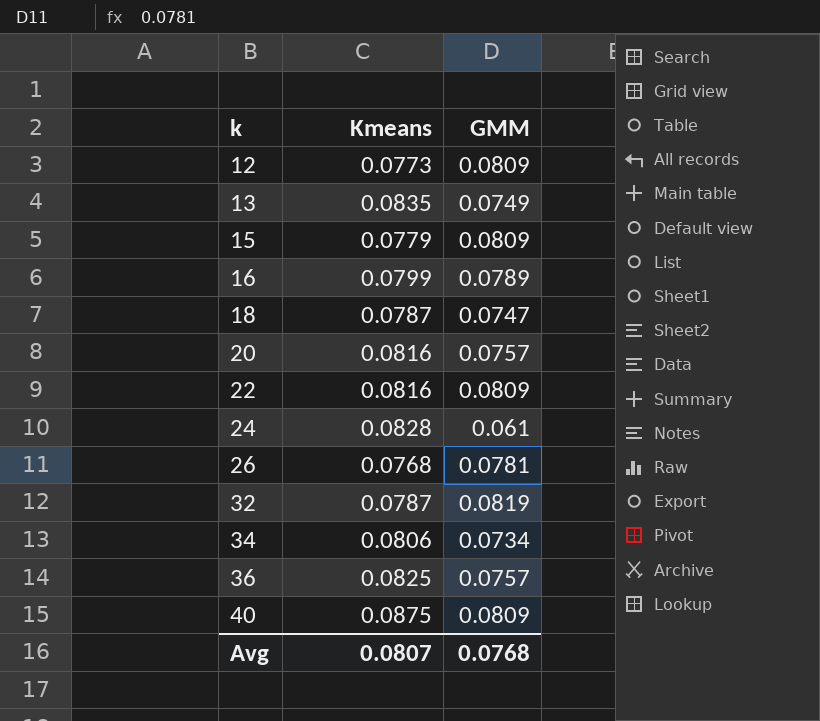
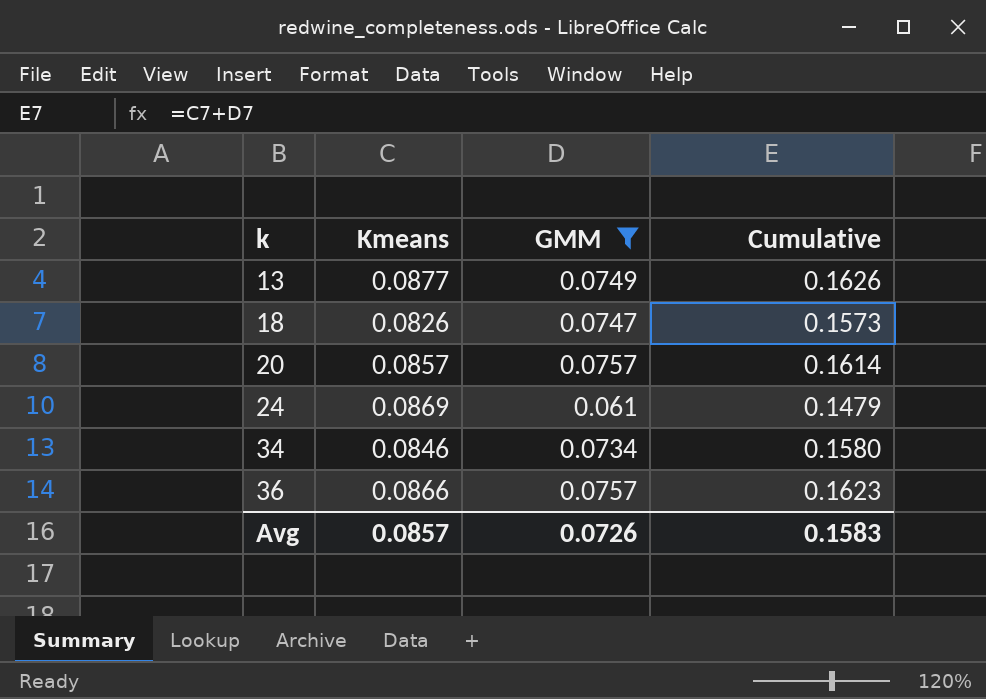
filter: none -> GMM <= 0.0757
column Cumulative | formula: none -> [Kmeans] + [GMM]
13 | Kmeans: 0.0835 -> 0.0877
18 | Kmeans: 0.0787 -> 0.0826
20 | Kmeans: 0.0816 -> 0.0857
24 | Kmeans: 0.0828 -> 0.0869
34 | Kmeans: 0.0806 -> 0.0846
36 | Kmeans: 0.0825 -> 0.0866
Avg | Kmeans: 0.0807 -> 0.0857
Avg | GMM: 0.0768 -> 0.0726

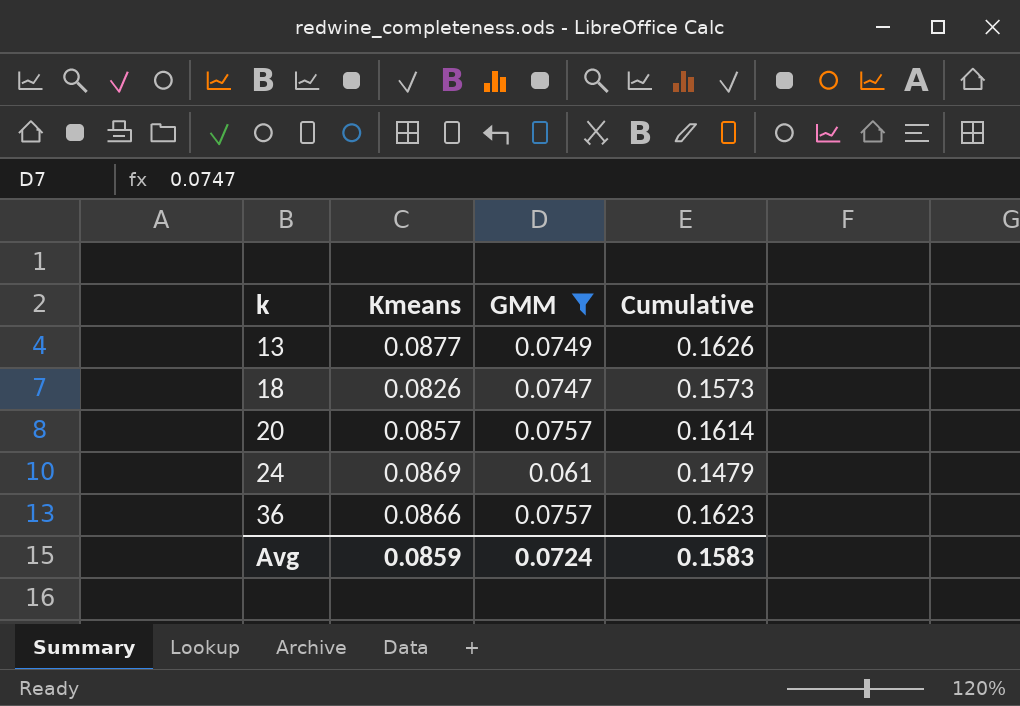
row 34: 0.0846 | 0.0734 | 0.1580 -> none
Avg | Kmeans: 0.0857 -> 0.0859
Avg | GMM: 0.0726 -> 0.0724

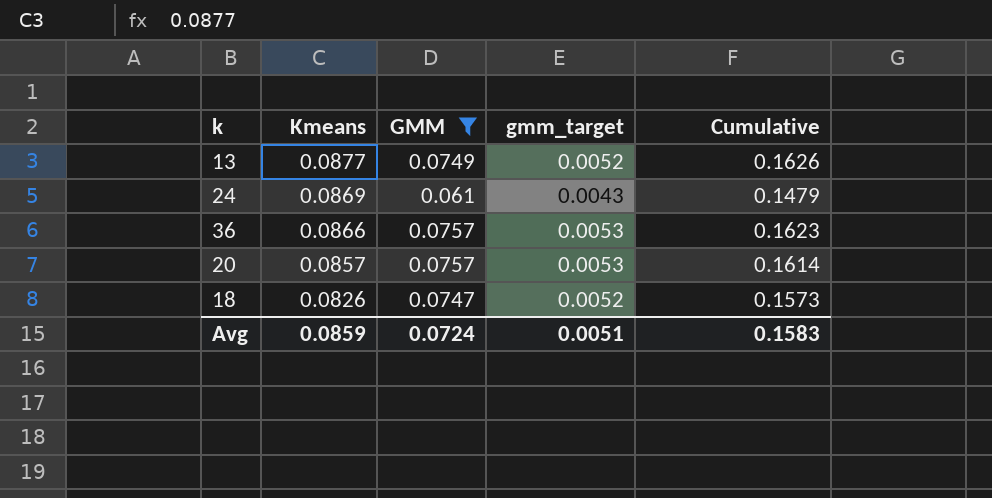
row order: k ascending -> Kmeans descending
column gmm_target | formula: none -> [GMM] * 0.07

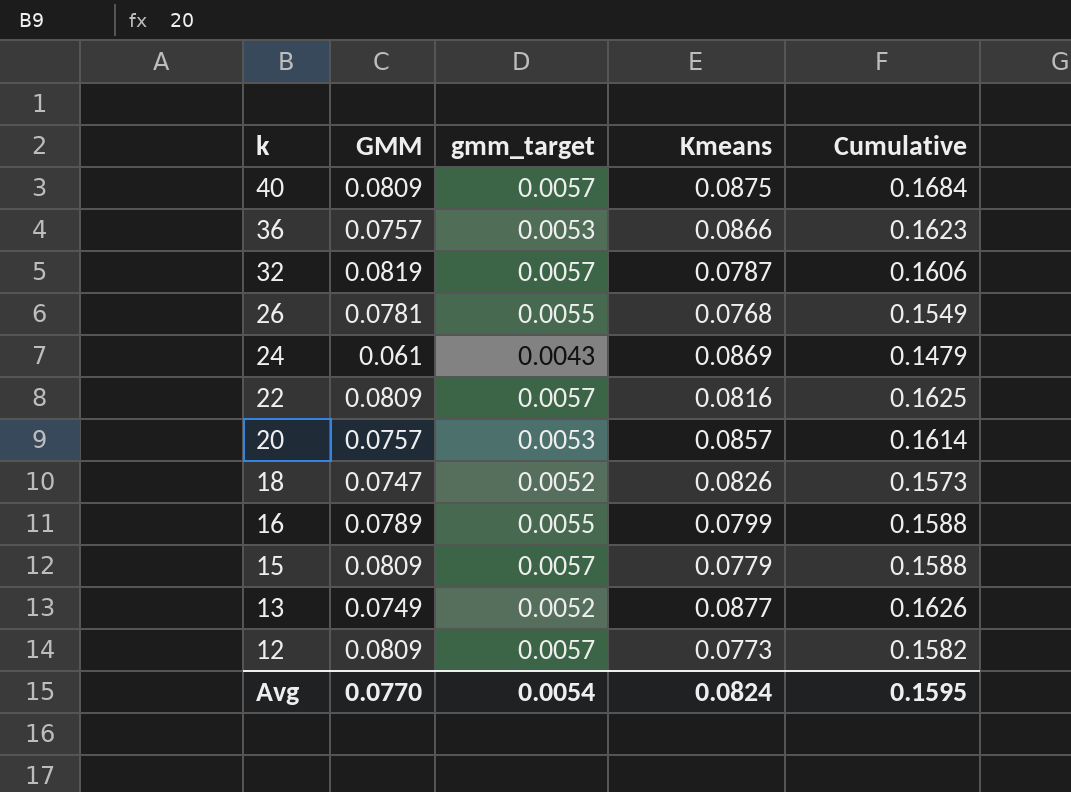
filter: GMM <= 0.0757 -> none
row order: Kmeans descending -> k descending
column Kmeans | position: 2 -> 4
Avg | GMM: 0.0724 -> 0.0770
Avg | gmm_target: 0.0051 -> 0.0054
Avg | Kmeans: 0.0859 -> 0.0824
Avg | Cumulative: 0.1583 -> 0.1595

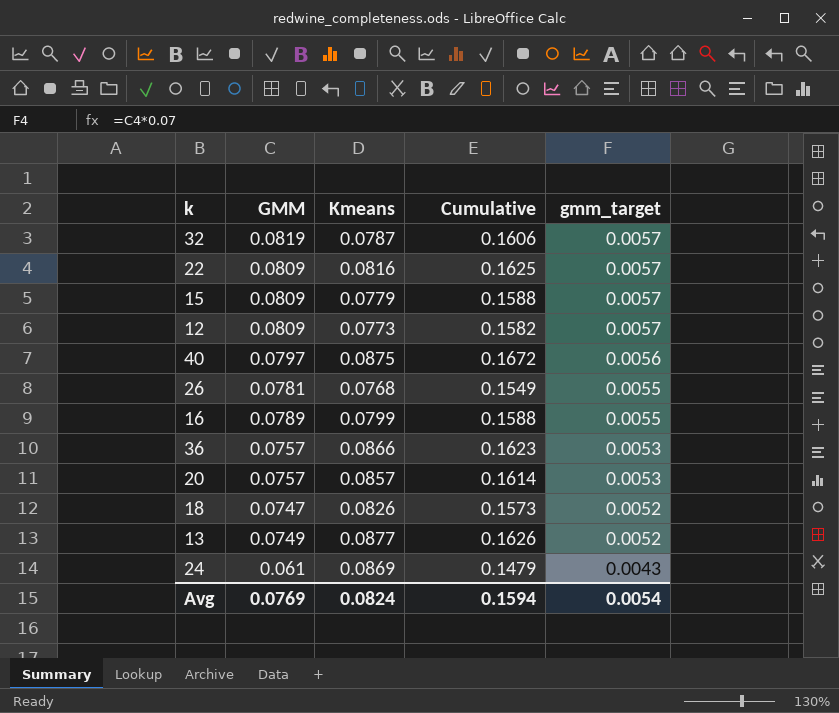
row order: k descending -> gmm_target descending
column gmm_target | position: 3 -> 5
40 | GMM: 0.0809 -> 0.0797
40 | Cumulative: 0.1684 -> 0.1672
40 | gmm_target: 0.0057 -> 0.0056
Avg | GMM: 0.0770 -> 0.0769
Avg | Cumulative: 0.1595 -> 0.1594

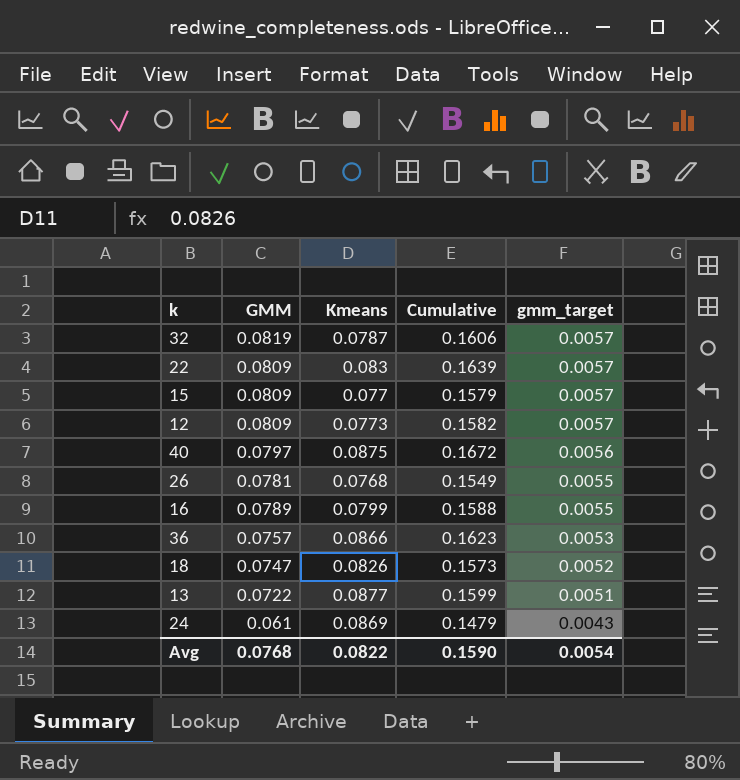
row 20: 0.0757 | 0.0857 | 0.1614 | 0.0053 -> none
22 | Kmeans: 0.0816 -> 0.083
22 | Cumulative: 0.1625 -> 0.1639
15 | Kmeans: 0.0779 -> 0.077
15 | Cumulative: 0.1588 -> 0.1579
13 | GMM: 0.0749 -> 0.0722
13 | Cumulative: 0.1626 -> 0.1599
13 | gmm_target: 0.0052 -> 0.0051
Avg | GMM: 0.0769 -> 0.0768
Avg | Kmeans: 0.0824 -> 0.0822
Avg | Cumulative: 0.1594 -> 0.1590

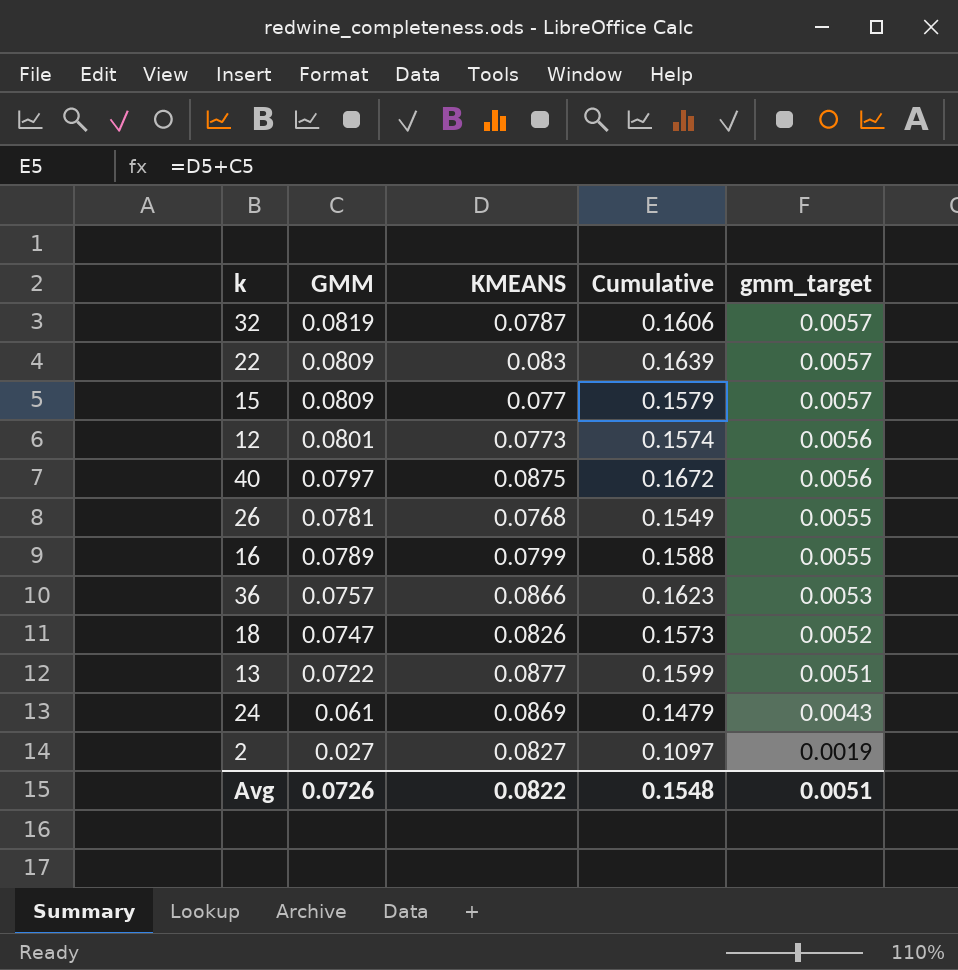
column name: Kmeans -> KMEANS
12 | GMM: 0.0809 -> 0.0801
12 | Cumulative: 0.1582 -> 0.1574
12 | gmm_target: 0.0057 -> 0.0056
row 2: none -> 0.027 | 0.0827 | 0.1097 | 0.0019
Avg | GMM: 0.0768 -> 0.0726
Avg | Cumulative: 0.1590 -> 0.1548
Avg | gmm_target: 0.0054 -> 0.0051

